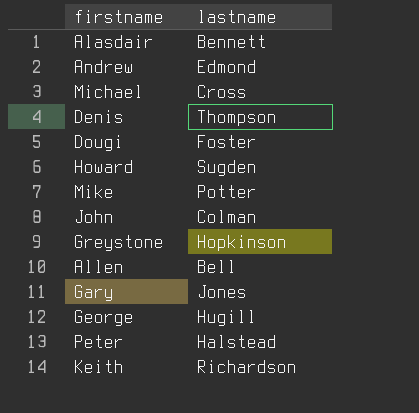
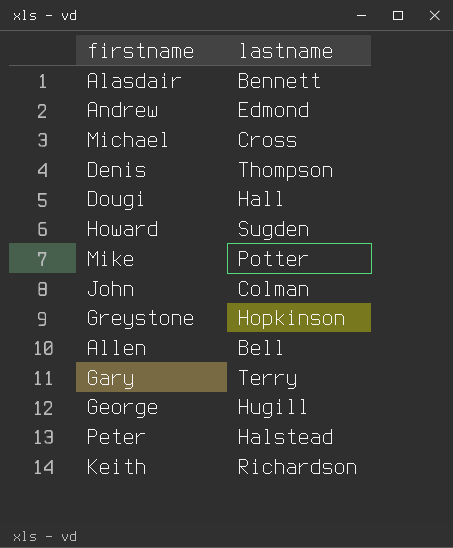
Dougi | lastname: Foster -> Hall
Gary | lastname: Jones -> Terry

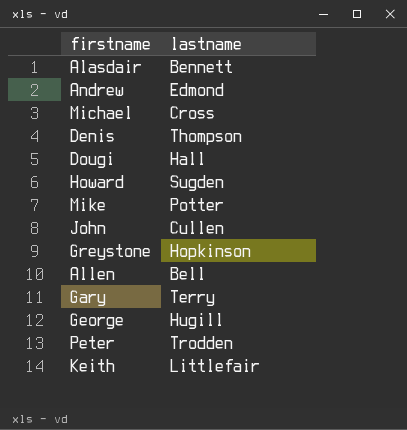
John | lastname: Colman -> Cullen
Peter | lastname: Halstead -> Trodden
Keith | lastname: Richardson -> Littlefair

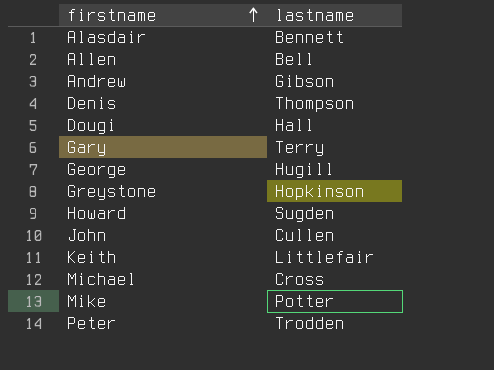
row order: none -> firstname ascending
Andrew | lastname: Edmond -> Gibson

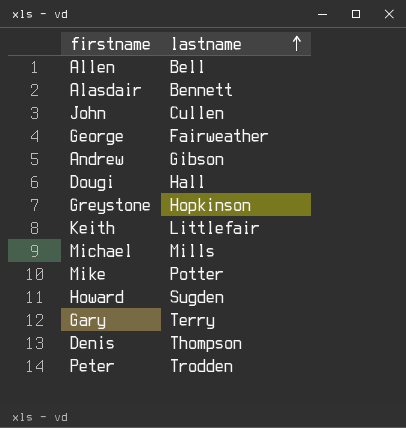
row order: firstname ascending -> lastname ascending
George | lastname: Hugill -> Fairweather
Michael | lastname: Cross -> Mills

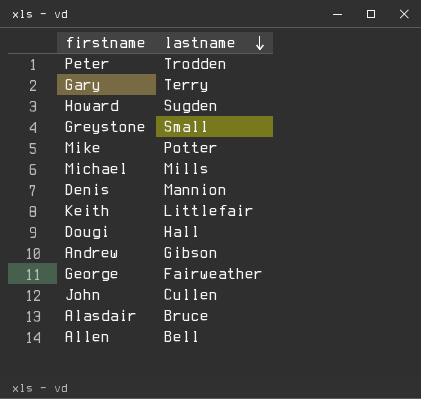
row order: lastname ascending -> lastname descending
Greystone | lastname: Hopkinson -> Small
Denis | lastname: Thompson -> Mannion
Alasdair | lastname: Bennett -> Bruce

